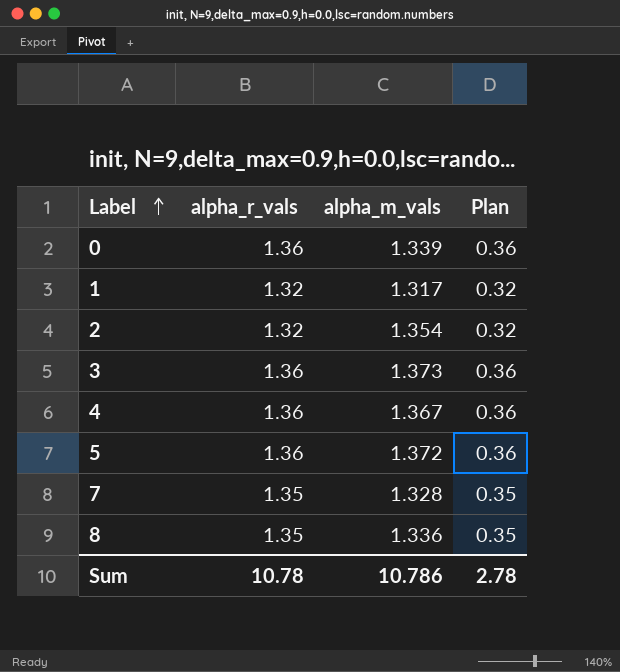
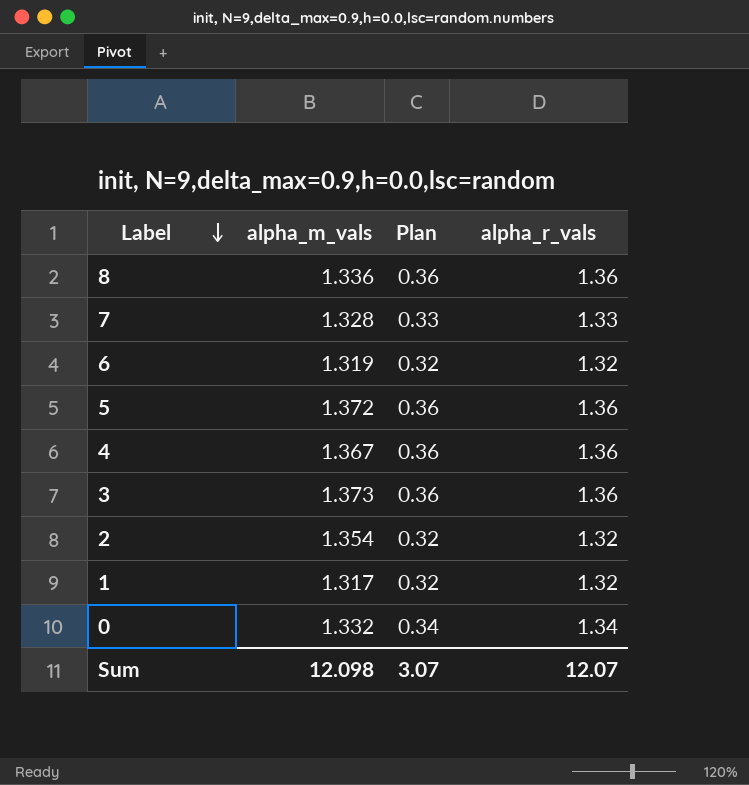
row order: Label ascending -> Label descending
column alpha_r_vals | position: 2 -> 4
8 | Plan: 0.35 -> 0.36
8 | alpha_r_vals: 1.35 -> 1.36
7 | Plan: 0.35 -> 0.33
7 | alpha_r_vals: 1.35 -> 1.33
row 6: none -> 1.319 | 0.32 | 1.32
0 | alpha_m_vals: 1.339 -> 1.332
0 | Plan: 0.36 -> 0.34
0 | alpha_r_vals: 1.36 -> 1.34
Sum | alpha_m_vals: 10.786 -> 12.098
Sum | Plan: 2.78 -> 3.07
Sum | alpha_r_vals: 10.78 -> 12.07

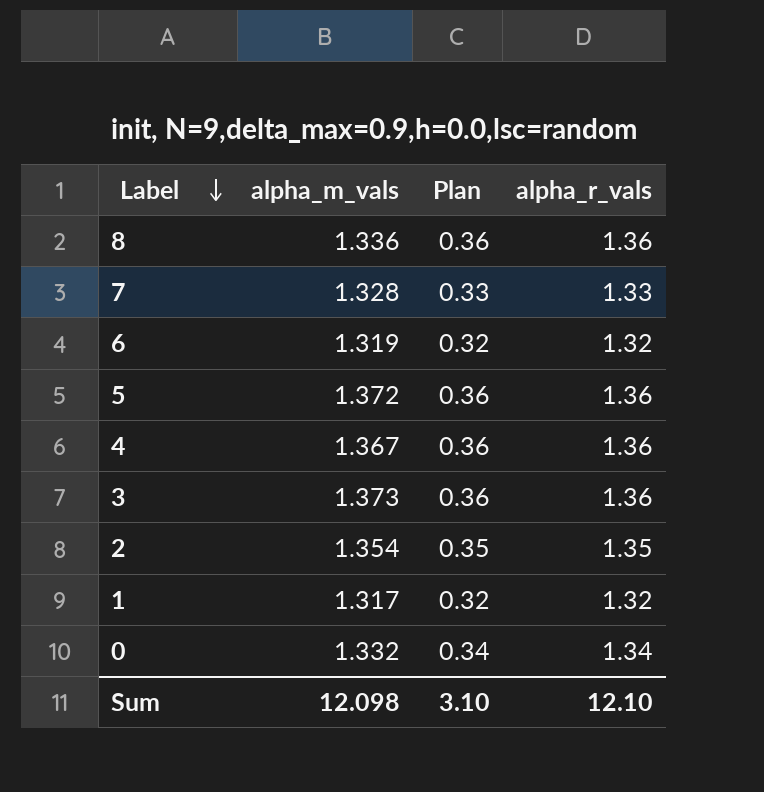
2 | Plan: 0.32 -> 0.35
2 | alpha_r_vals: 1.32 -> 1.35
Sum | Plan: 3.07 -> 3.10
Sum | alpha_r_vals: 12.07 -> 12.10

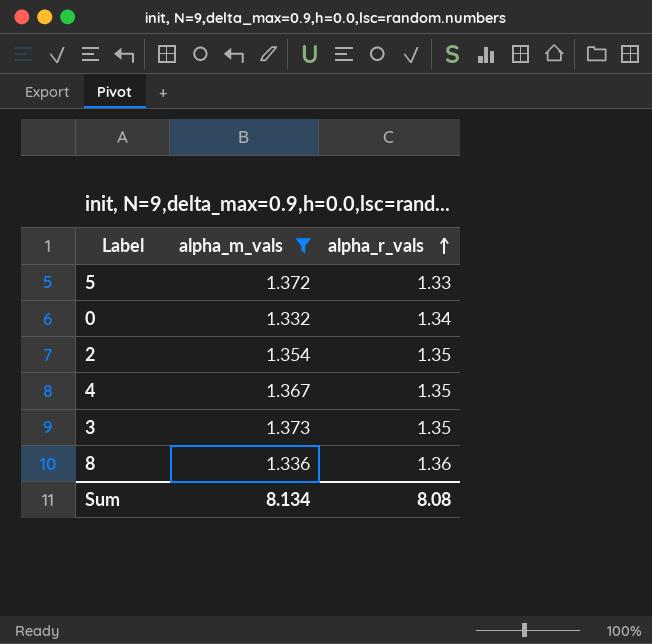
filter: none -> alpha_m_vals >= 1.332
row order: Label descending -> alpha_r_vals ascending
column Plan | formula: [alpha_r_vals] - 1 -> none
5 | alpha_r_vals: 1.36 -> 1.33
4 | alpha_r_vals: 1.36 -> 1.35
3 | alpha_r_vals: 1.36 -> 1.35
Sum | alpha_m_vals: 12.098 -> 8.134
Sum | alpha_r_vals: 12.10 -> 8.08

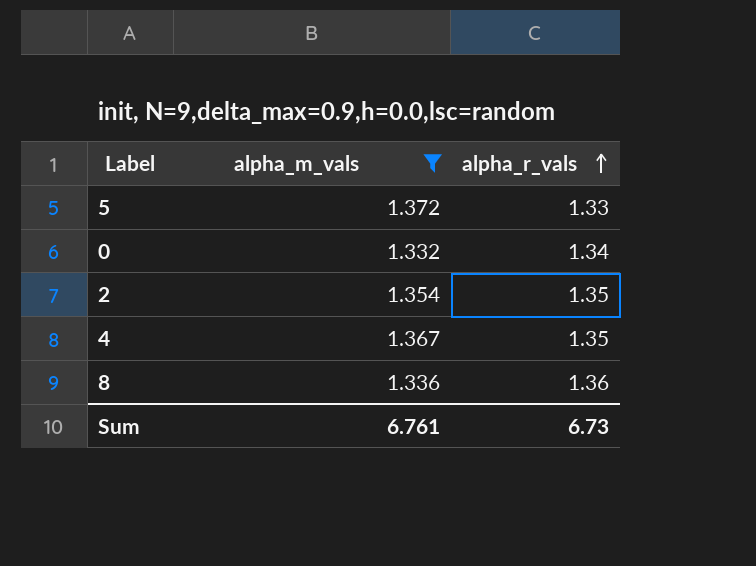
row 3: 1.373 | 1.35 -> none
Sum | alpha_m_vals: 8.134 -> 6.761
Sum | alpha_r_vals: 8.08 -> 6.73

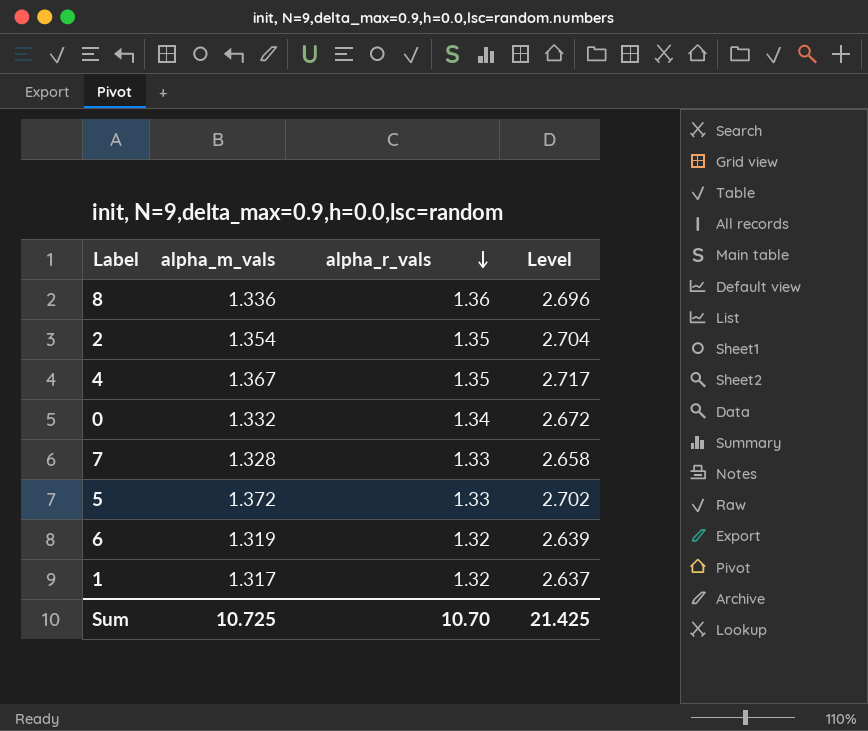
filter: alpha_m_vals >= 1.332 -> none
row order: alpha_r_vals ascending -> alpha_r_vals descending
column Level | formula: none -> [alpha_m_vals] + [alpha_r_vals]
Sum | alpha_m_vals: 6.761 -> 10.725
Sum | alpha_r_vals: 6.73 -> 10.70

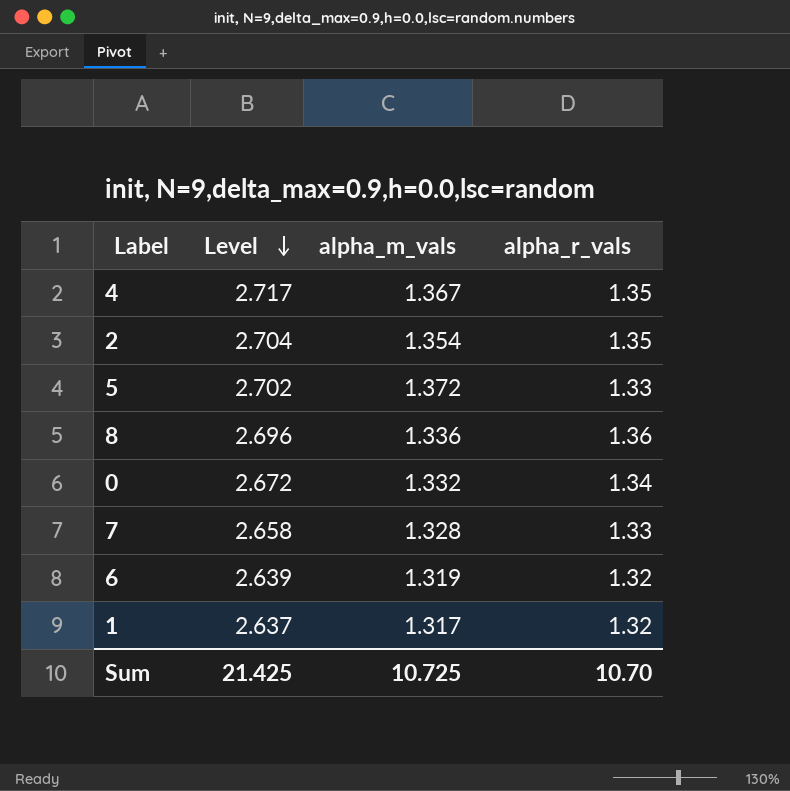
row order: alpha_r_vals descending -> Level descending
column Level | position: 4 -> 2

